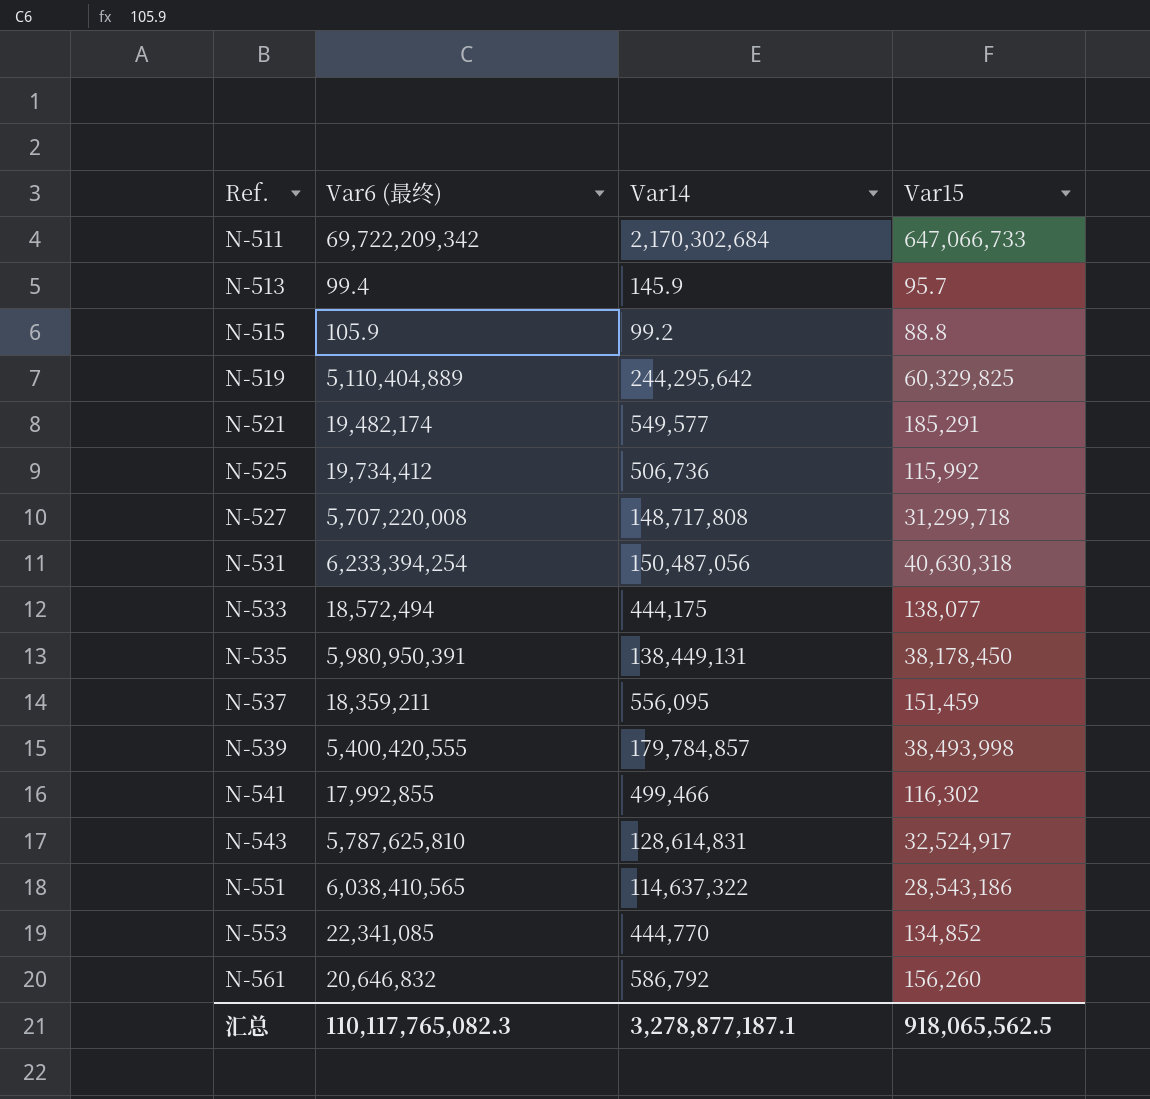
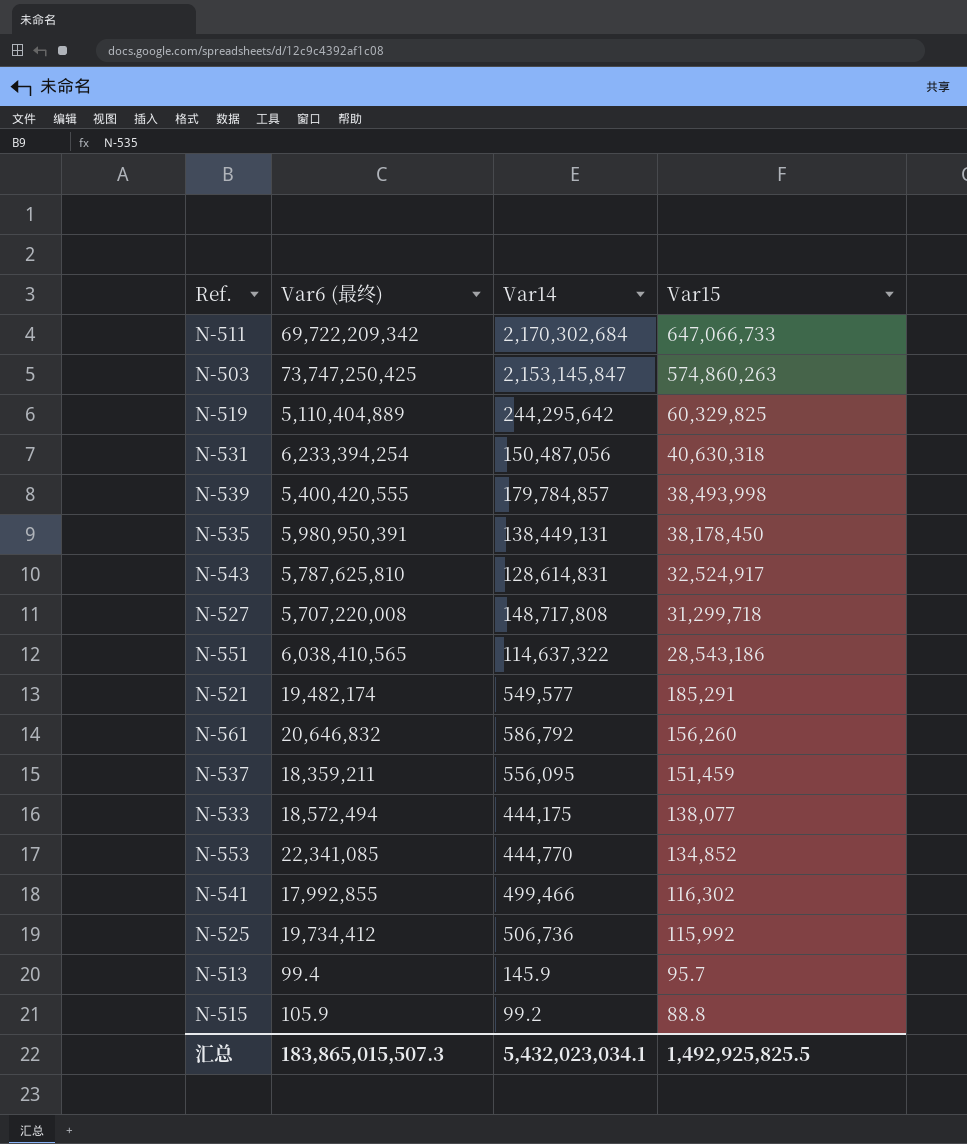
row order: Ref. ascending -> Var15 descending
row N-503: none -> 73,747,250,425 | 2,153,145,847 | 574,860,263
汇总 | Var6 (最终): 110,117,765,082.3 -> 183,865,015,507.3
汇总 | Var14: 3,278,877,187.1 -> 5,432,023,034.1
汇总 | Var15: 918,065,562.5 -> 1,492,925,825.5

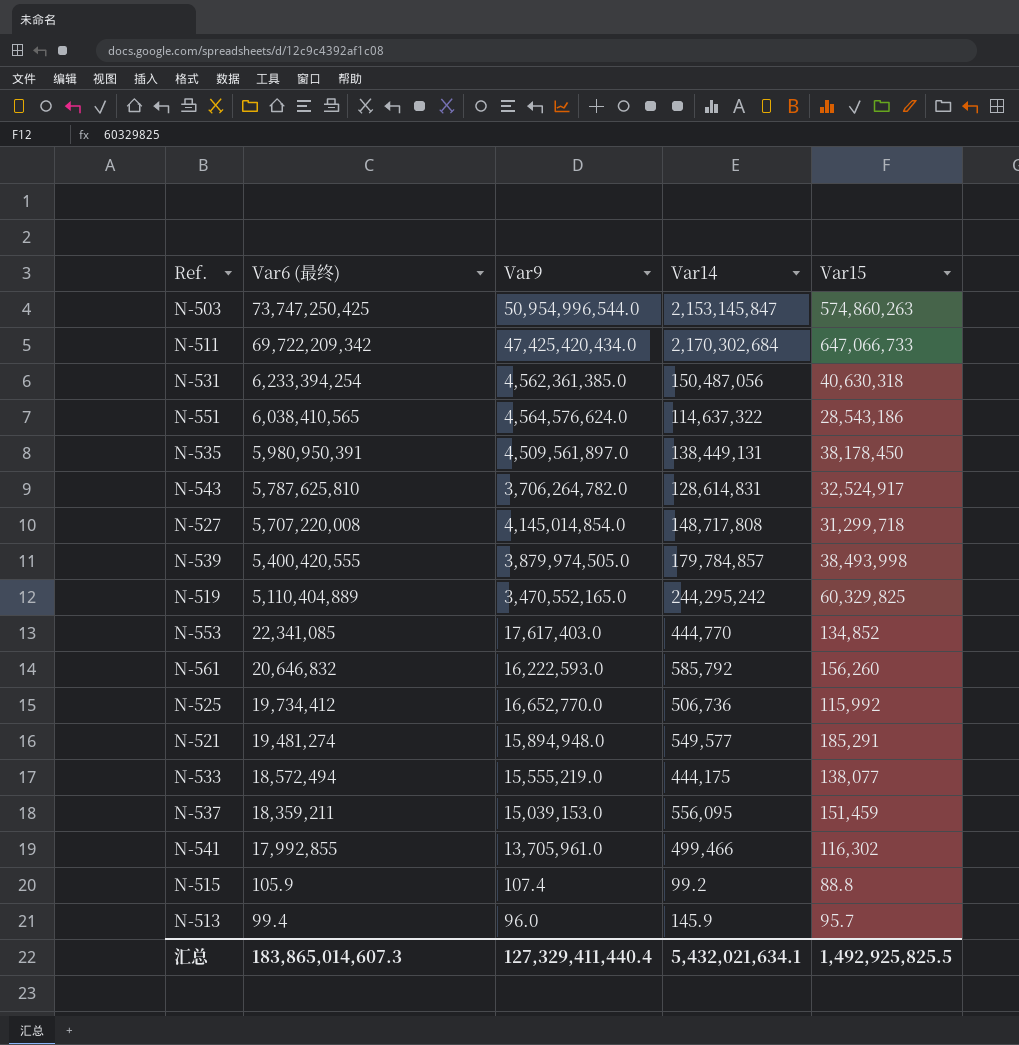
row order: Var15 descending -> Var6 (最终) descending
column Var9 | position: none -> 3
N-519 | Var14: 244,295,642 -> 244,295,242
N-561 | Var14: 586,792 -> 585,792
N-521 | Var6 (最终): 19,482,174 -> 19,481,274
汇总 | Var6 (最终): 183,865,015,507.3 -> 183,865,014,607.3
汇总 | Var14: 5,432,023,034.1 -> 5,432,021,634.1

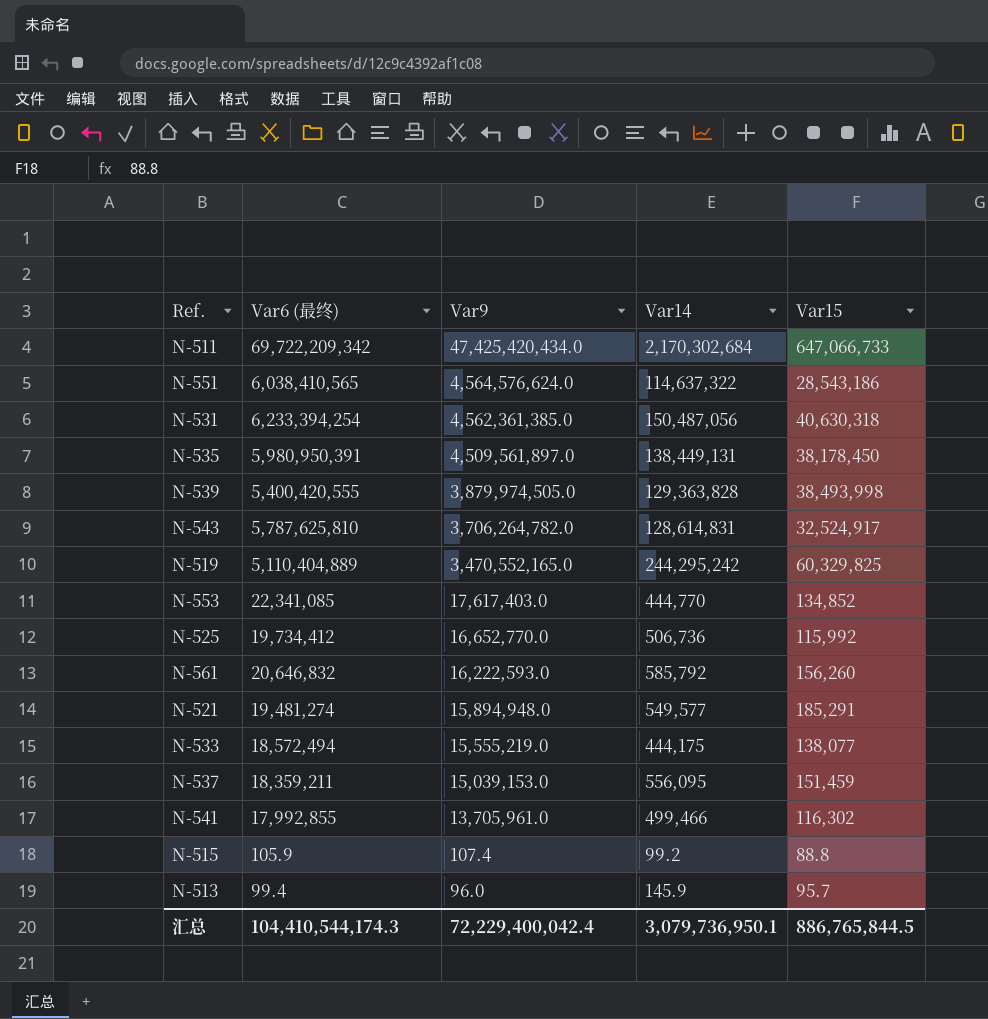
row order: Var6 (最终) descending -> Var9 descending
row N-503: 73,747,250,425 | 50,954,996,544.0 | 2,153,145,847 | 574,860,263 -> none
row N-527: 5,707,220,008 | 4,145,014,854.0 | 148,717,808 | 31,299,718 -> none
N-539 | Var14: 179,784,857 -> 129,363,828
汇总 | Var6 (最终): 183,865,014,607.3 -> 104,410,544,174.3
汇总 | Var9: 127,329,411,440.4 -> 72,229,400,042.4
汇总 | Var14: 5,432,021,634.1 -> 3,079,736,950.1
汇总 | Var15: 1,492,925,825.5 -> 886,765,844.5

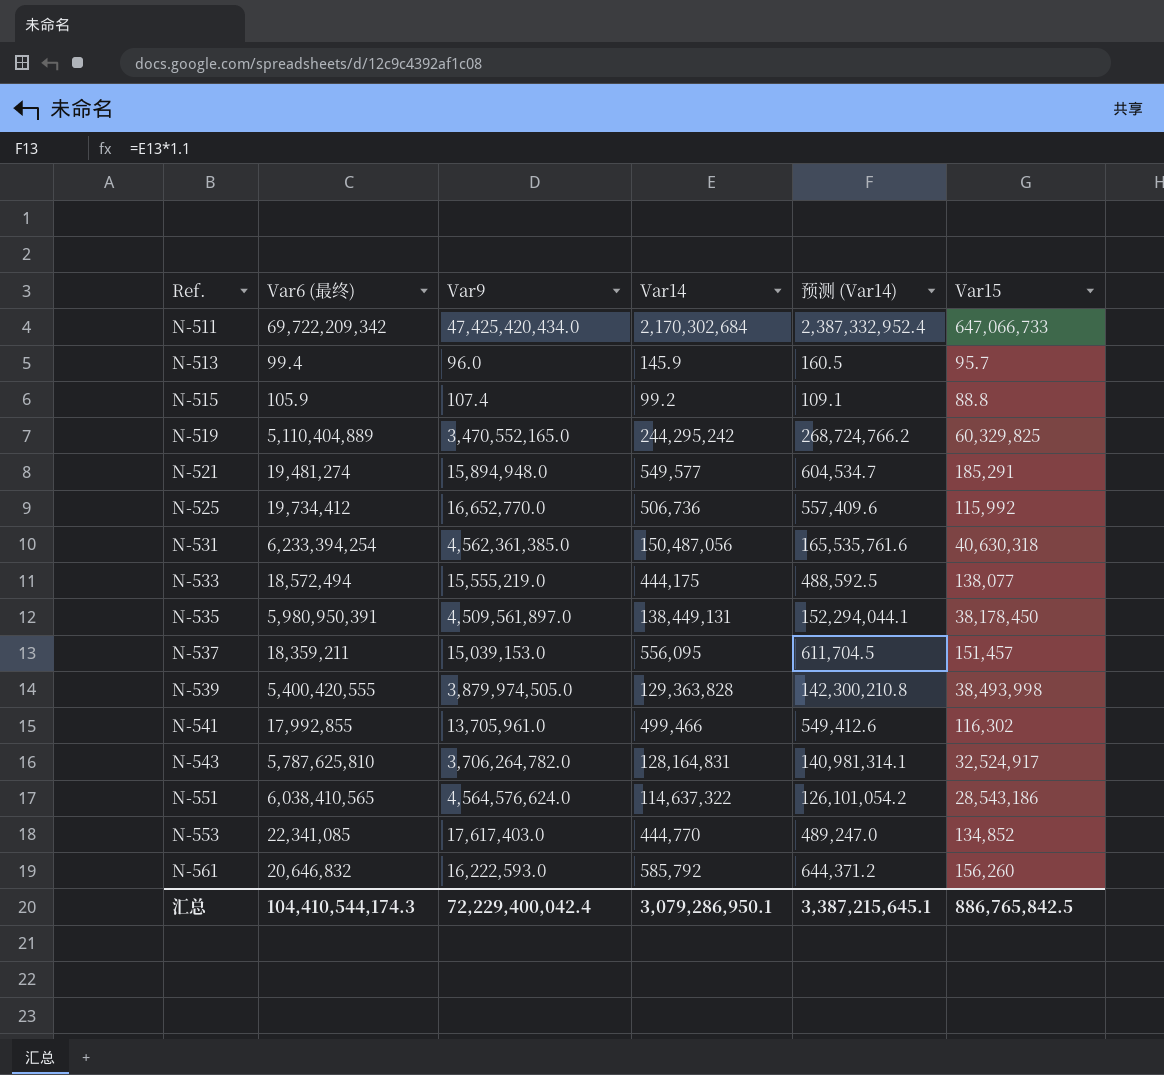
row order: Var9 descending -> Ref. ascending
column 预测 (Var14) | formula: none -> [Var14] * 1.1
N-537 | Var15: 151,459 -> 151,457
N-543 | Var14: 128,614,831 -> 128,164,831
汇总 | Var14: 3,079,736,950.1 -> 3,079,286,950.1
汇总 | Var15: 886,765,844.5 -> 886,765,842.5

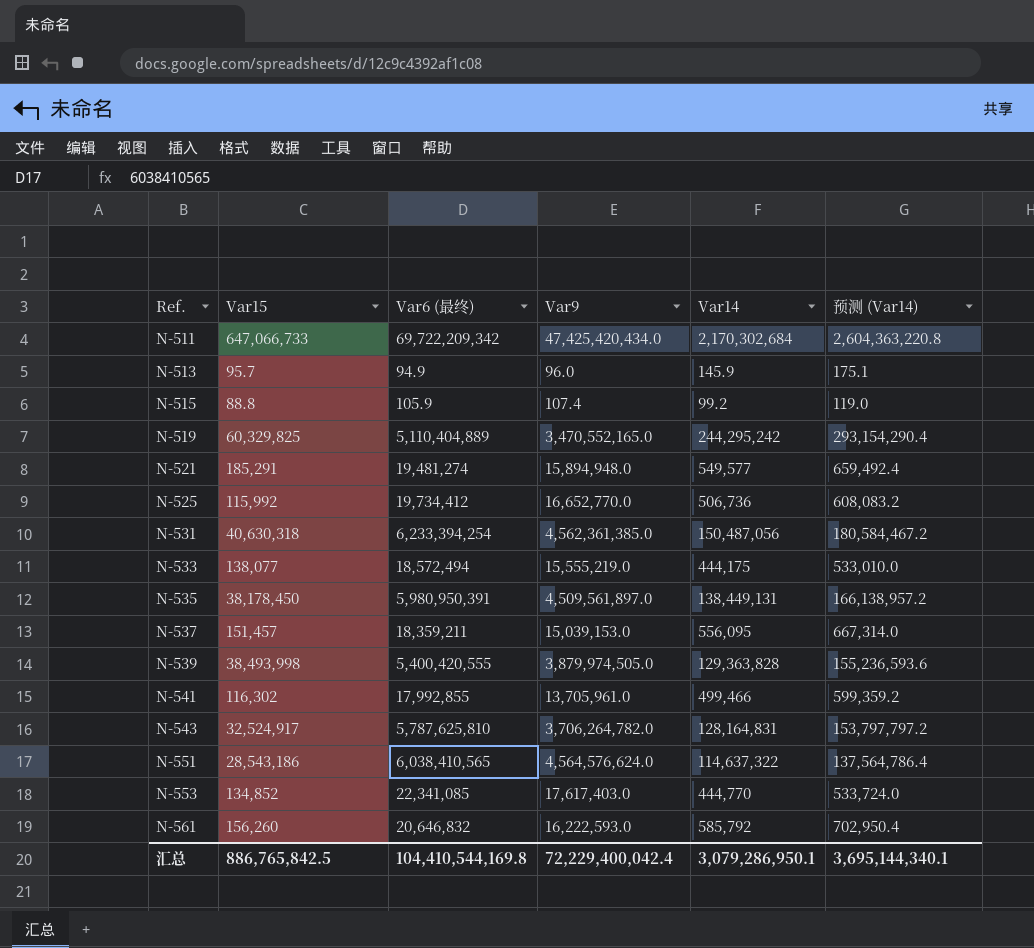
column Var15 | position: 6 -> 2
column 预测 (Var14) | formula: [Var14] * 1.1 -> [Var14] * 1.2
N-513 | Var6 (最终): 99.4 -> 94.9
汇总 | Var6 (最终): 104,410,544,174.3 -> 104,410,544,169.8
汇总 | 预测 (Var14): 3,387,215,645.1 -> 3,695,144,340.1

